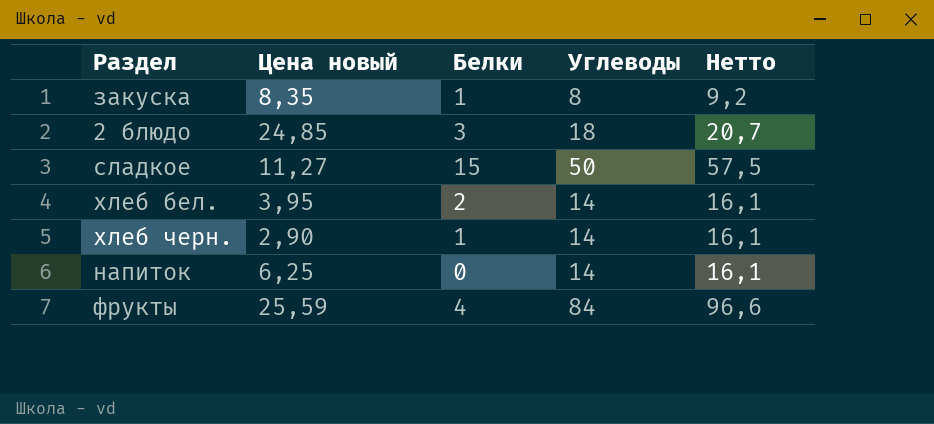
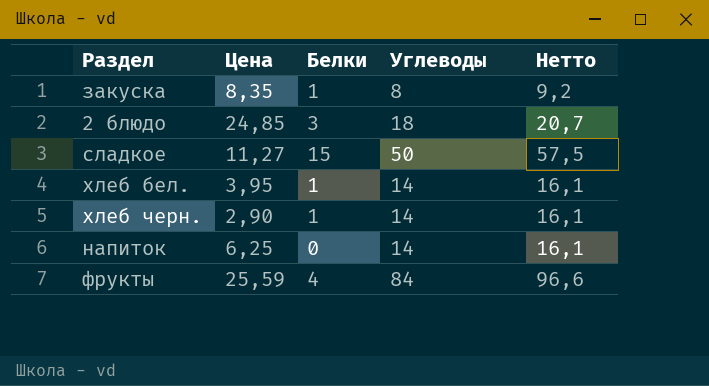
column name: Цена новый -> Цена
хлеб бел. | Белки: 2 -> 1

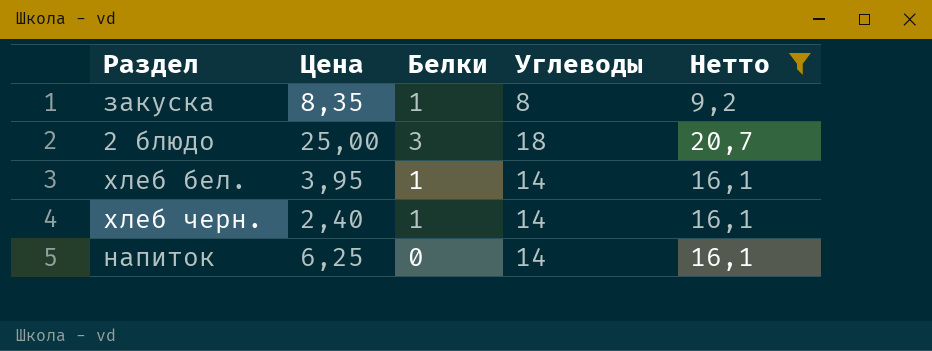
filter: none -> Нетто <= 20,7
2 блюдо | Цена: 24,85 -> 25,00
хлеб черн. | Цена: 2,90 -> 2,40

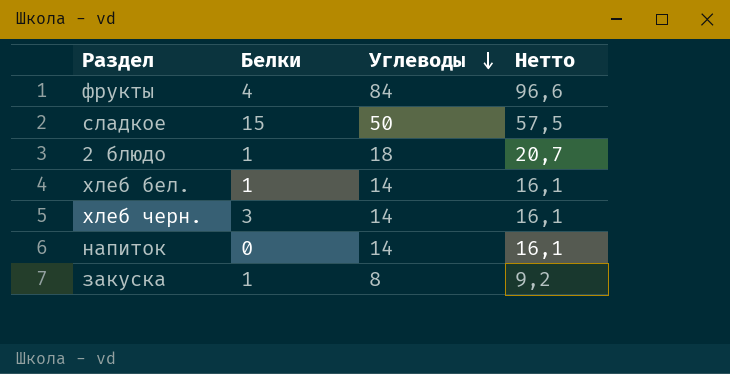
filter: Нетто <= 20,7 -> none
row order: none -> Углеводы descending
column Цена | position: 2 -> none
2 блюдо | Белки: 3 -> 1
хлеб черн. | Белки: 1 -> 3

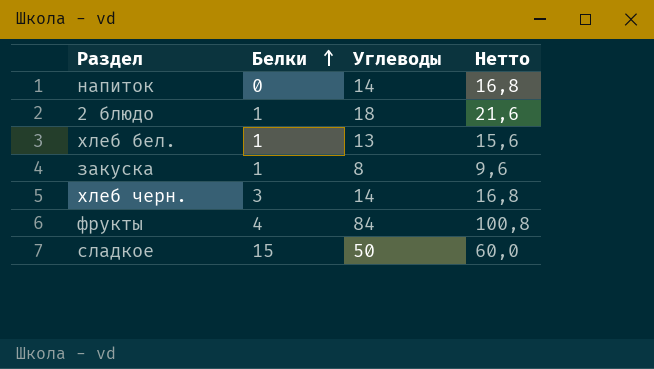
row order: Углеводы descending -> Белки ascending
column Нетто | formula: [Углеводы] * 1,15 -> [Углеводы] * 1,2
хлеб бел. | Углеводы: 14 -> 13

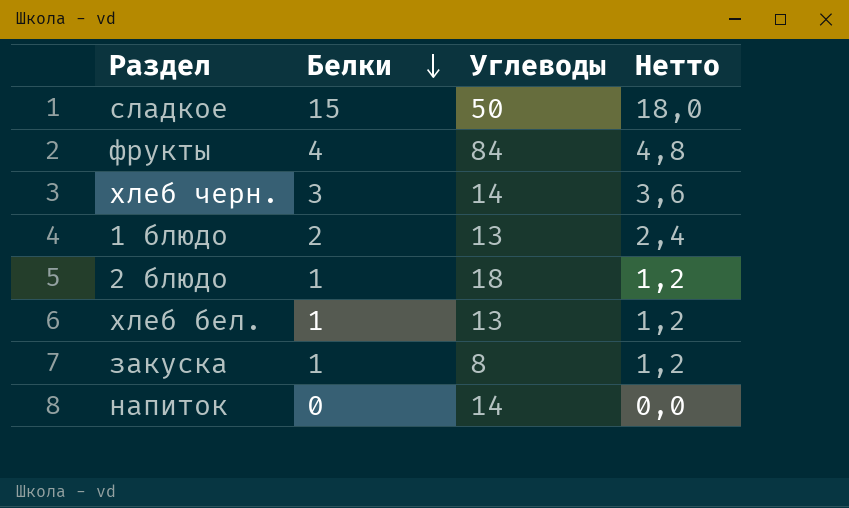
row order: Белки ascending -> Белки descending
column Нетто | formula: [Углеводы] * 1,2 -> [Белки] * 1,2
row 1 блюдо: none -> 2 | 13 | 2,4

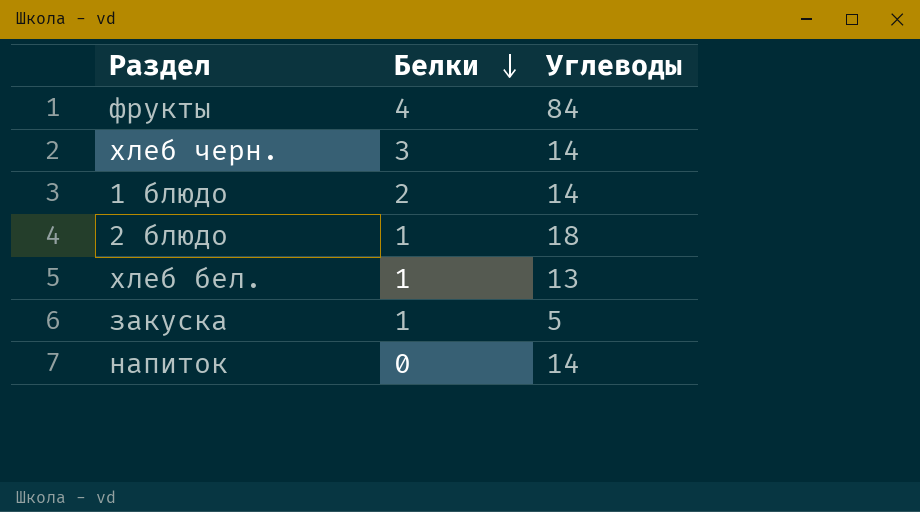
column Нетто | formula: [Белки] * 1,2 -> none
row сладкое: 15 | 50 | 18,0 -> none
1 блюдо | Углеводы: 13 -> 14
закуска | Углеводы: 8 -> 5

